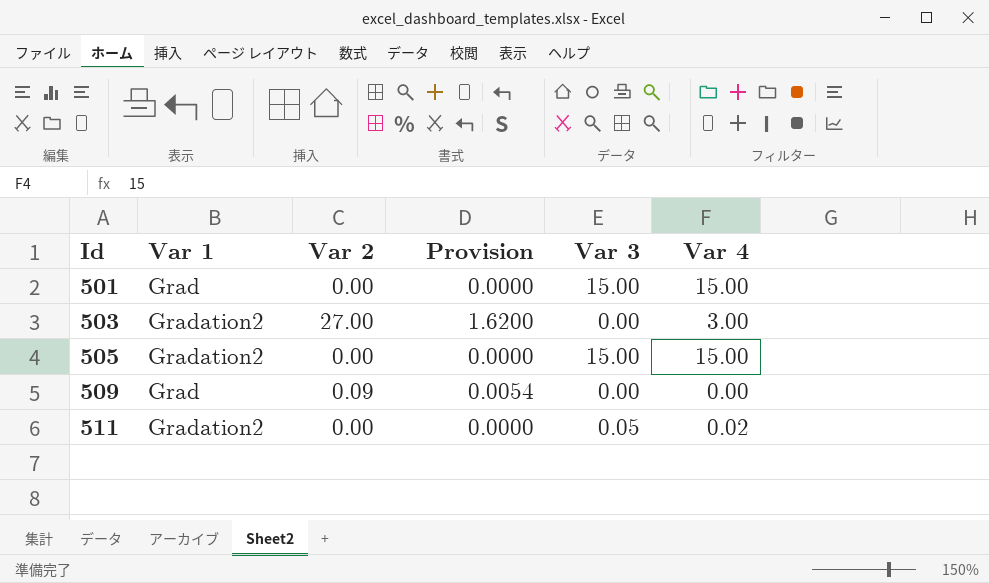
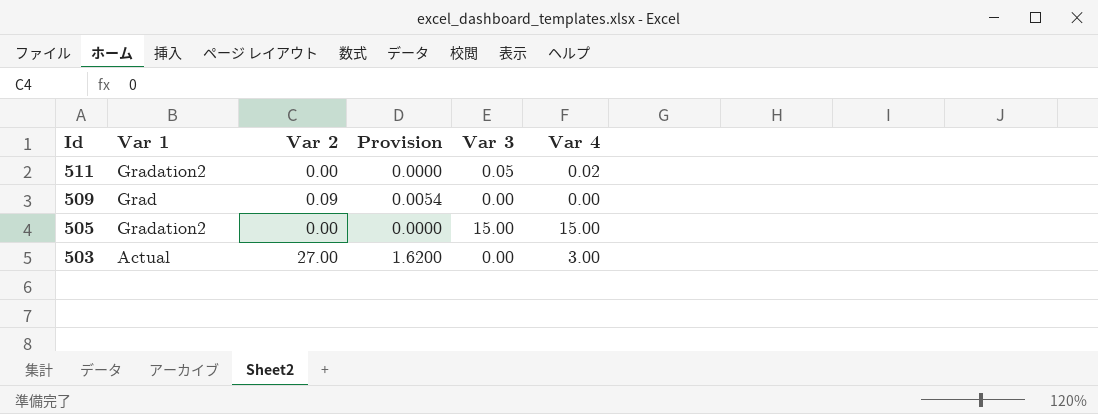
row order: Id ascending -> Id descending
row 501: Grad | 0.00 | 0.0000 | 15.00 | 15.00 -> none
503 | Var 1: Gradation2 -> Actual

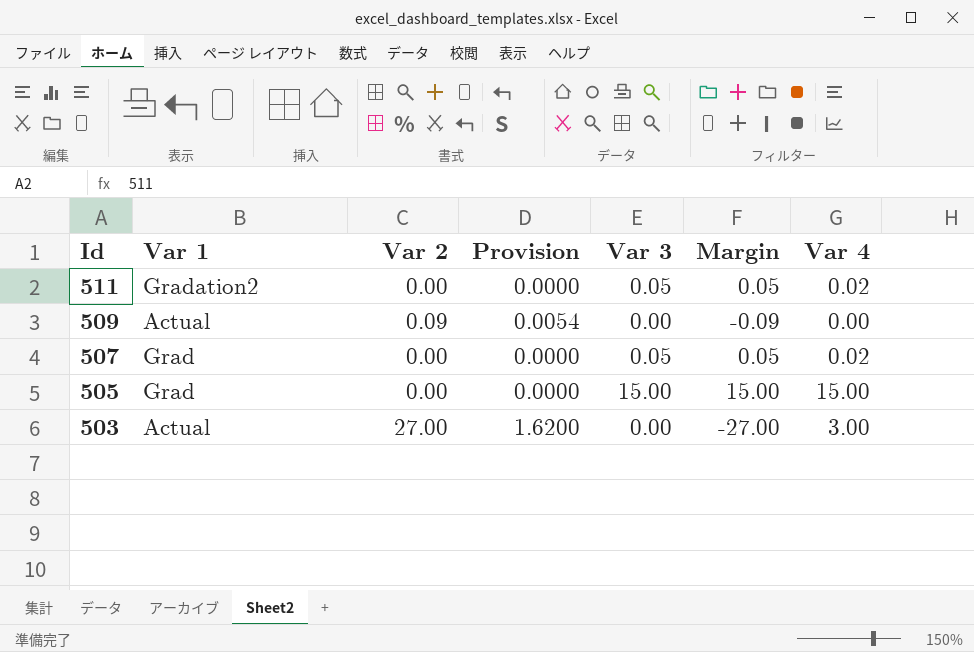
column Margin | formula: none -> [Var 3] - [Var 2]
509 | Var 1: Grad -> Actual
row 507: none -> Grad | 0.00 | 0.0000 | 0.05 | 0.05 | 0.02
505 | Var 1: Gradation2 -> Grad

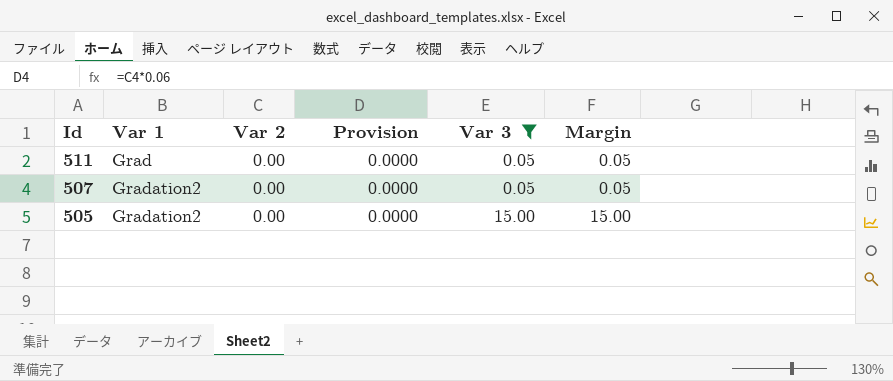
filter: none -> Var 3 != 0.00
column Var 4 | position: 7 -> none
511 | Var 1: Gradation2 -> Grad
507 | Var 1: Grad -> Gradation2
505 | Var 1: Grad -> Gradation2

